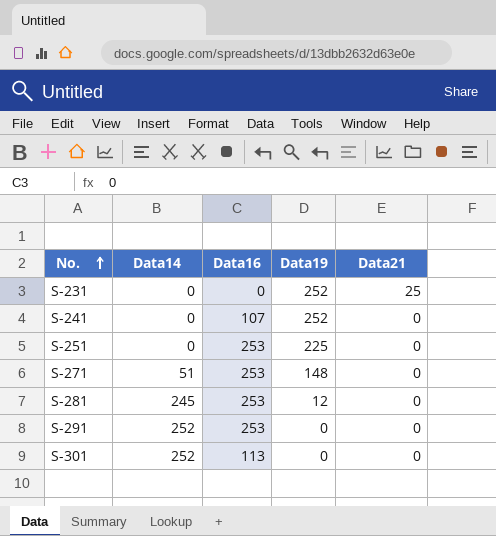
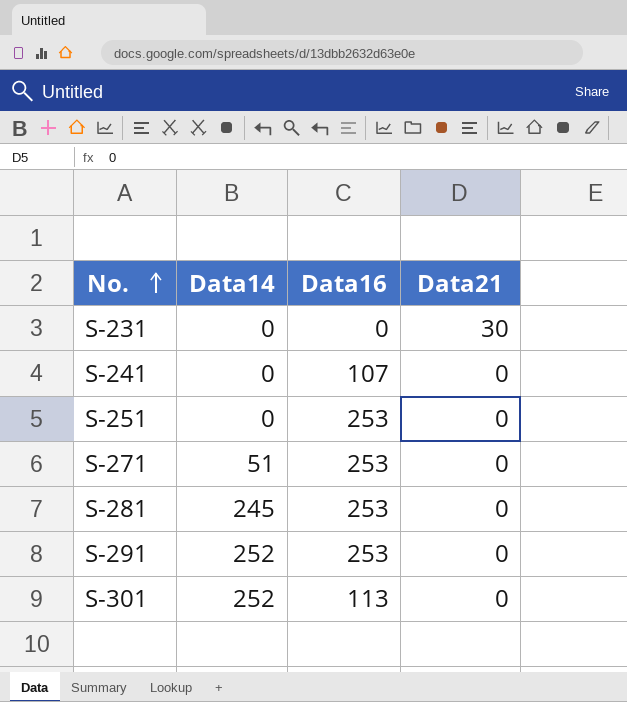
column Data19 | position: 4 -> none
S-231 | Data21: 25 -> 30

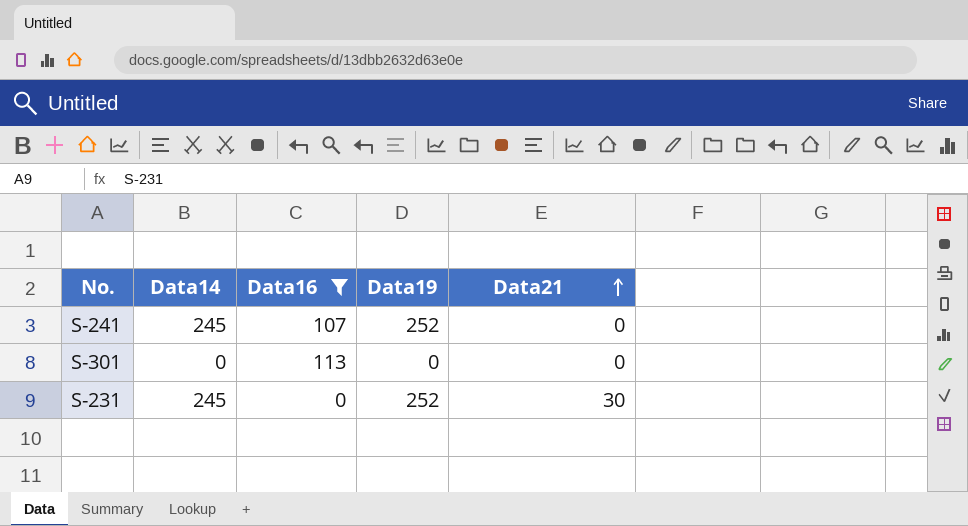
filter: none -> Data16 != 253
row order: No. ascending -> Data21 ascending
column Data19 | position: none -> 4
S-241 | Data14: 0 -> 245
S-301 | Data14: 252 -> 0
S-231 | Data14: 0 -> 245

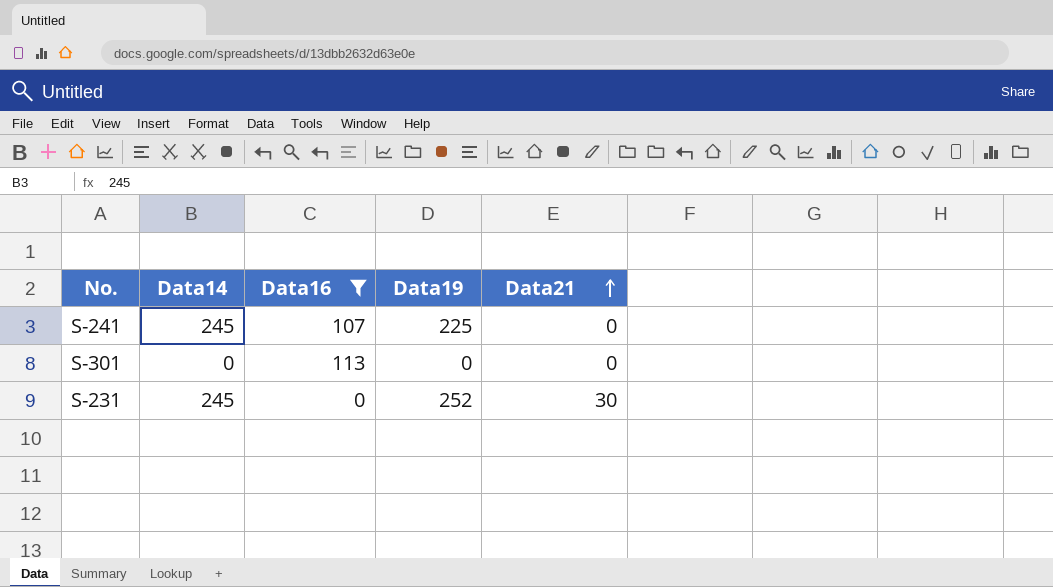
S-241 | Data19: 252 -> 225

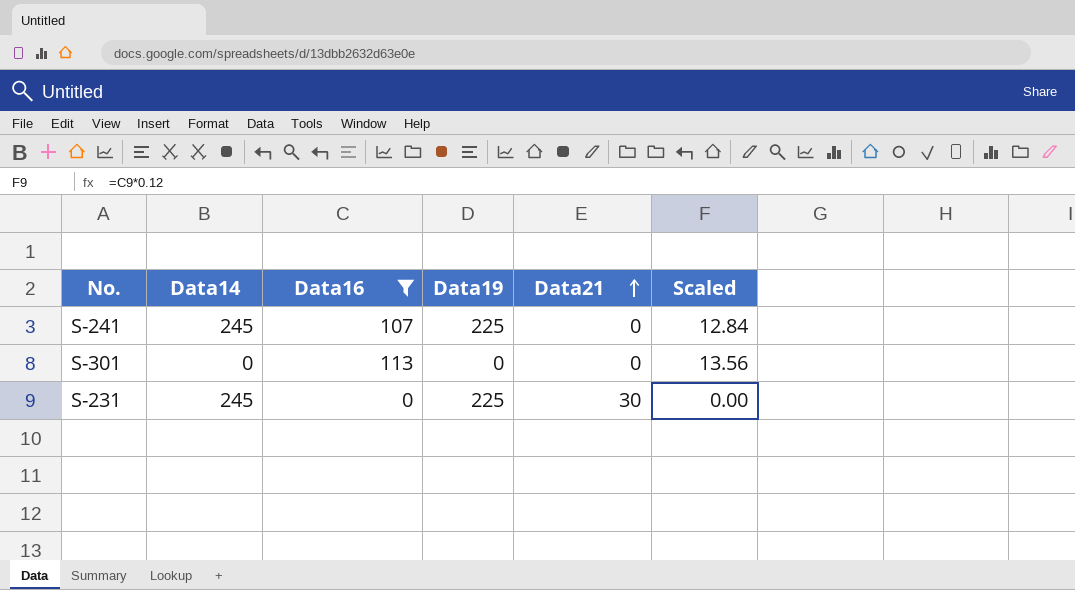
column Scaled | formula: none -> [Data16] * 0.12
S-231 | Data19: 252 -> 225

